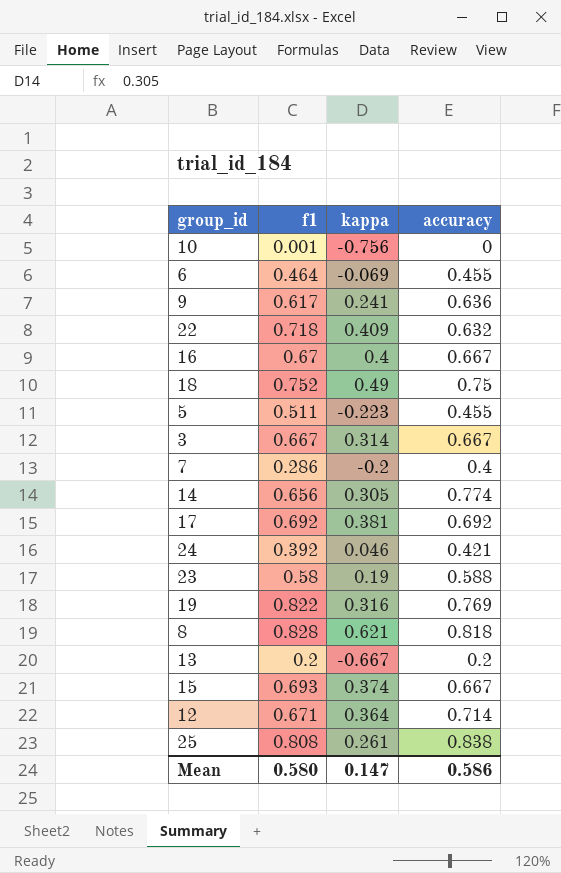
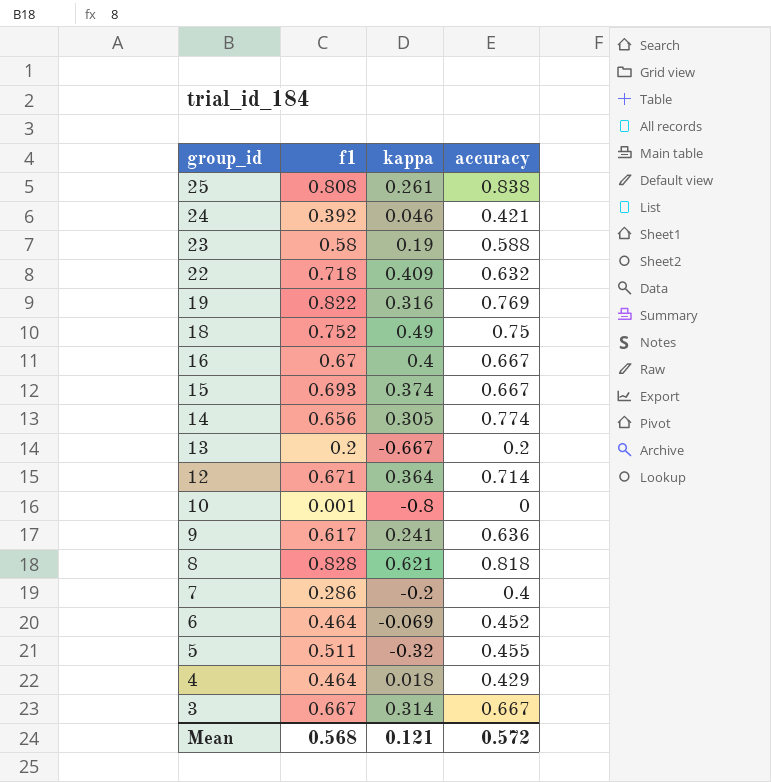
row order: none -> group_id descending
row 17: 0.692 | 0.381 | 0.692 -> none
10 | kappa: -0.756 -> -0.8
6 | accuracy: 0.455 -> 0.452
5 | kappa: -0.223 -> -0.32
row 4: none -> 0.464 | 0.018 | 0.429
Mean | f1: 0.580 -> 0.568
Mean | kappa: 0.147 -> 0.121
Mean | accuracy: 0.586 -> 0.572

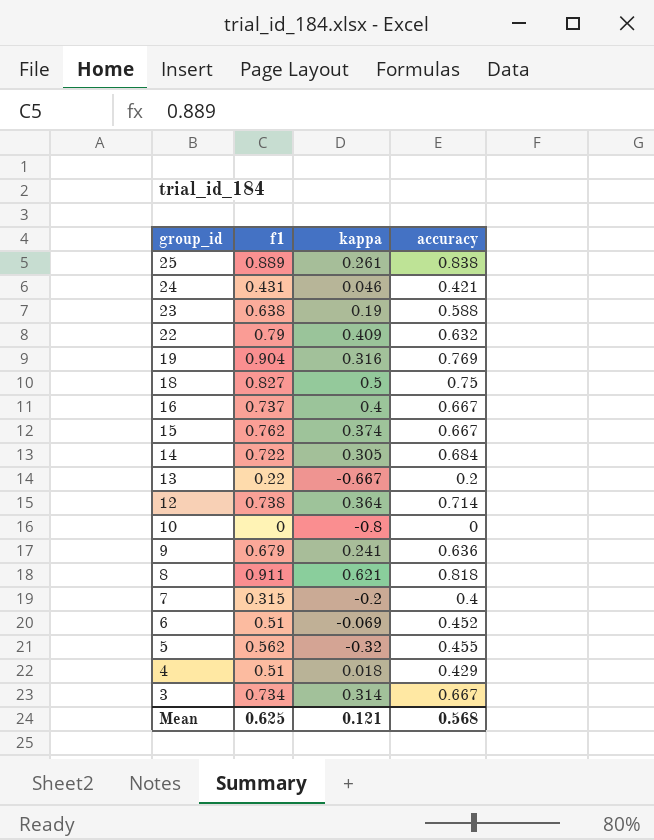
25 | f1: 0.808 -> 0.889
24 | f1: 0.392 -> 0.431
23 | f1: 0.58 -> 0.638
22 | f1: 0.718 -> 0.79
19 | f1: 0.822 -> 0.904
18 | f1: 0.752 -> 0.827
18 | kappa: 0.49 -> 0.5
16 | f1: 0.67 -> 0.737
15 | f1: 0.693 -> 0.762
14 | f1: 0.656 -> 0.722
14 | accuracy: 0.774 -> 0.684
13 | f1: 0.2 -> 0.22
12 | f1: 0.671 -> 0.738
10 | f1: 0.001 -> 0
9 | f1: 0.617 -> 0.679
8 | f1: 0.828 -> 0.911
7 | f1: 0.286 -> 0.315
6 | f1: 0.464 -> 0.51
5 | f1: 0.511 -> 0.562
4 | f1: 0.464 -> 0.51
3 | f1: 0.667 -> 0.734
Mean | f1: 0.568 -> 0.625
Mean | accuracy: 0.572 -> 0.568

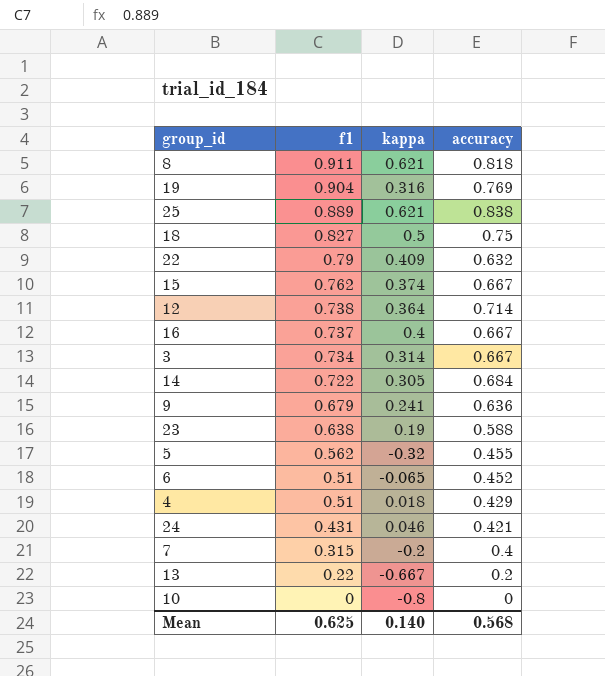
row order: group_id descending -> f1 descending
25 | kappa: 0.261 -> 0.621
6 | kappa: -0.069 -> -0.065
Mean | kappa: 0.121 -> 0.140

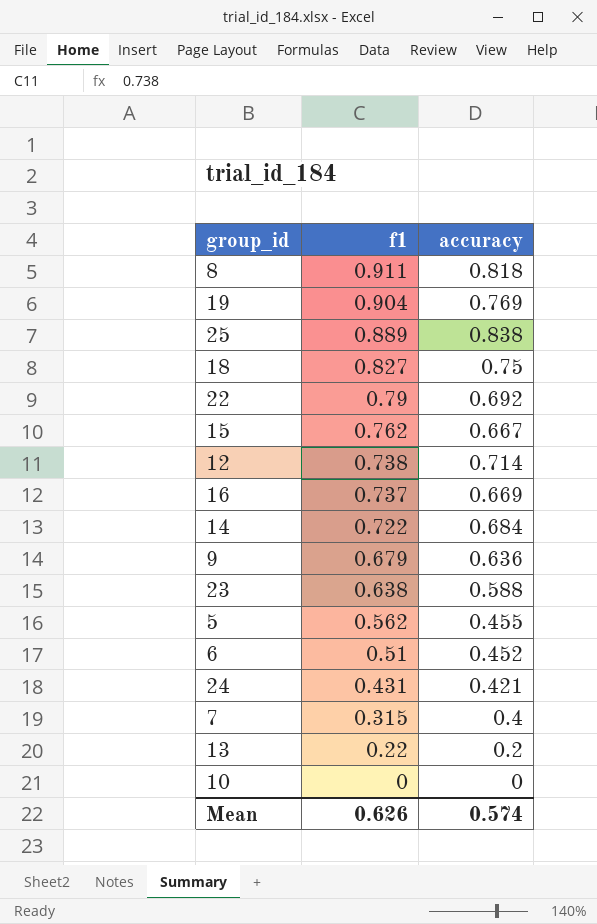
column kappa | position: 3 -> none
row 3: 0.734 | 0.314 | 0.667 -> none
row 4: 0.51 | 0.018 | 0.429 -> none
22 | accuracy: 0.632 -> 0.692
16 | accuracy: 0.667 -> 0.669
Mean | f1: 0.625 -> 0.626
Mean | accuracy: 0.568 -> 0.574

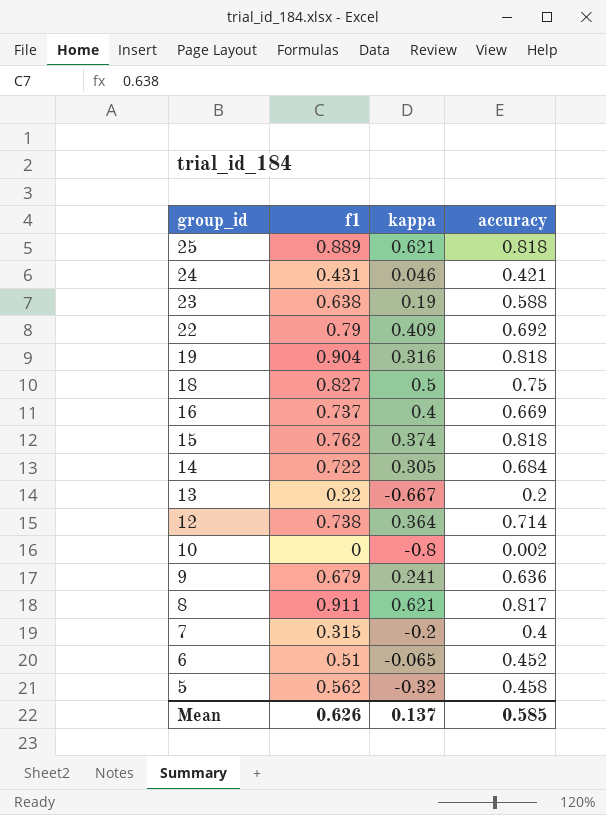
row order: f1 descending -> group_id descending
column kappa | position: none -> 3
25 | accuracy: 0.838 -> 0.818
19 | accuracy: 0.769 -> 0.818
15 | accuracy: 0.667 -> 0.818
10 | accuracy: 0 -> 0.002
8 | accuracy: 0.818 -> 0.817
5 | accuracy: 0.455 -> 0.458
Mean | accuracy: 0.574 -> 0.585

